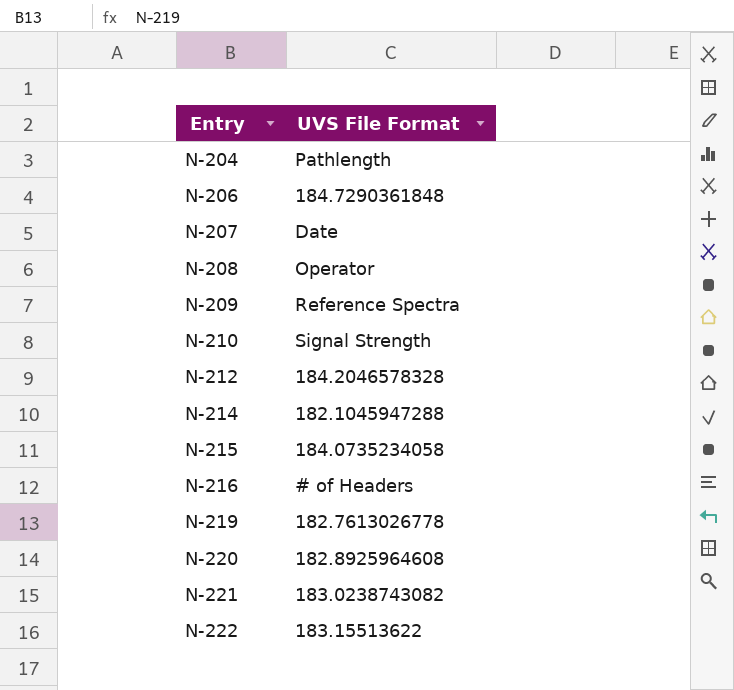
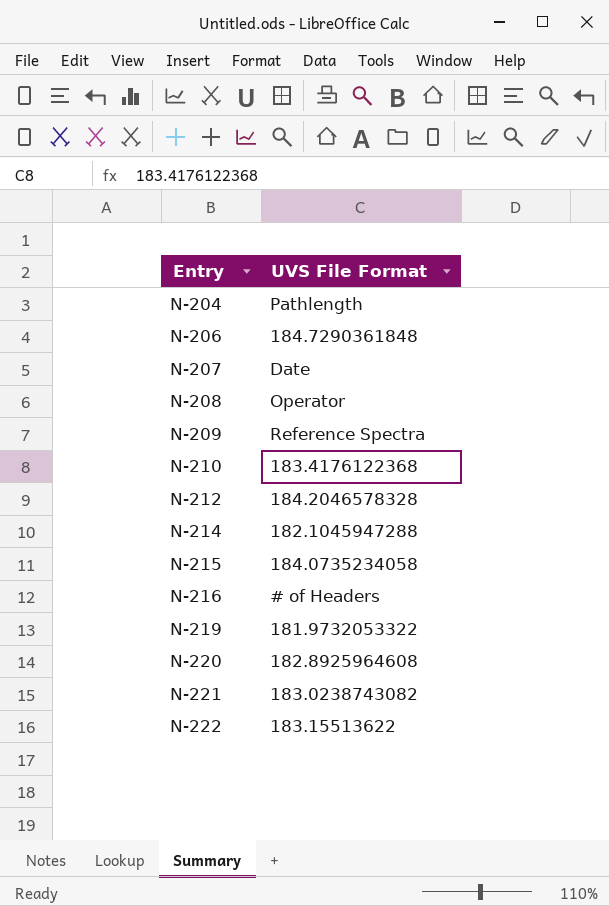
N-210 | UVS File Format: Signal Strength -> 183.4176122368
N-219 | UVS File Format: 182.7613026778 -> 181.9732053322

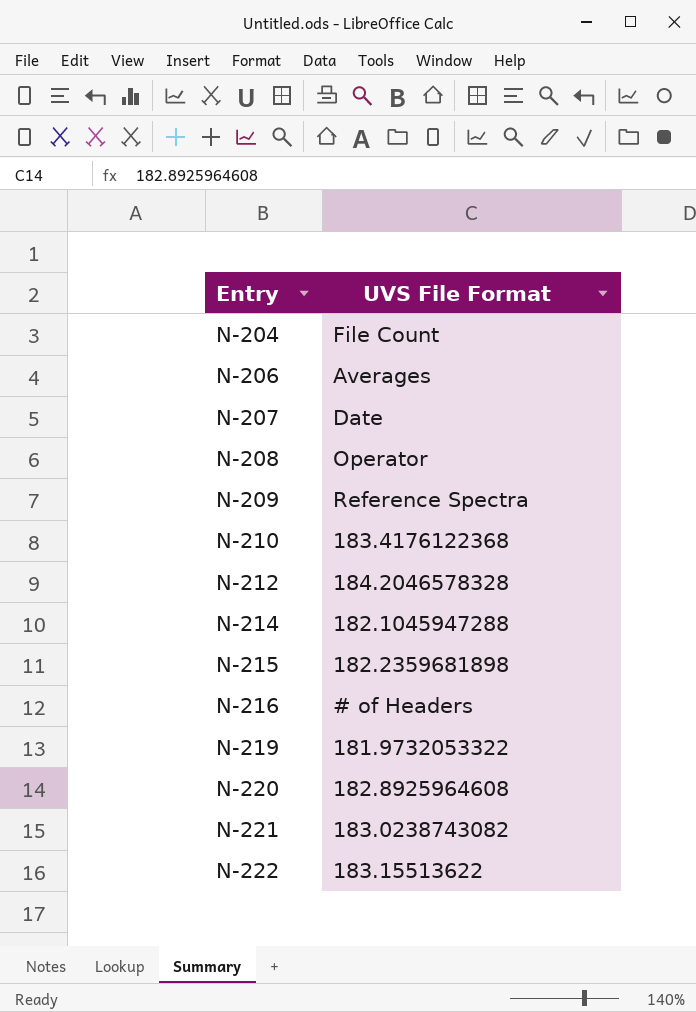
N-204 | UVS File Format: Pathlength -> File Count
N-206 | UVS File Format: 184.7290361848 -> Averages
N-215 | UVS File Format: 184.0735234058 -> 182.2359681898

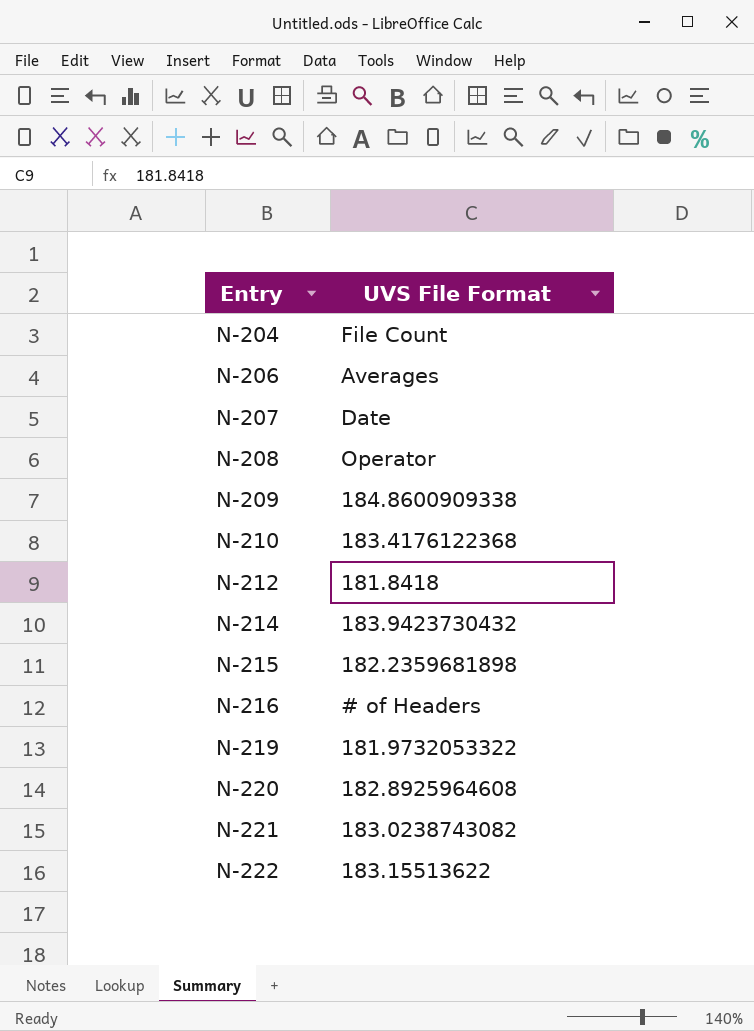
N-209 | UVS File Format: Reference Spectra -> 184.8600909338
N-212 | UVS File Format: 184.2046578328 -> 181.8418
N-214 | UVS File Format: 182.1045947288 -> 183.9423730432

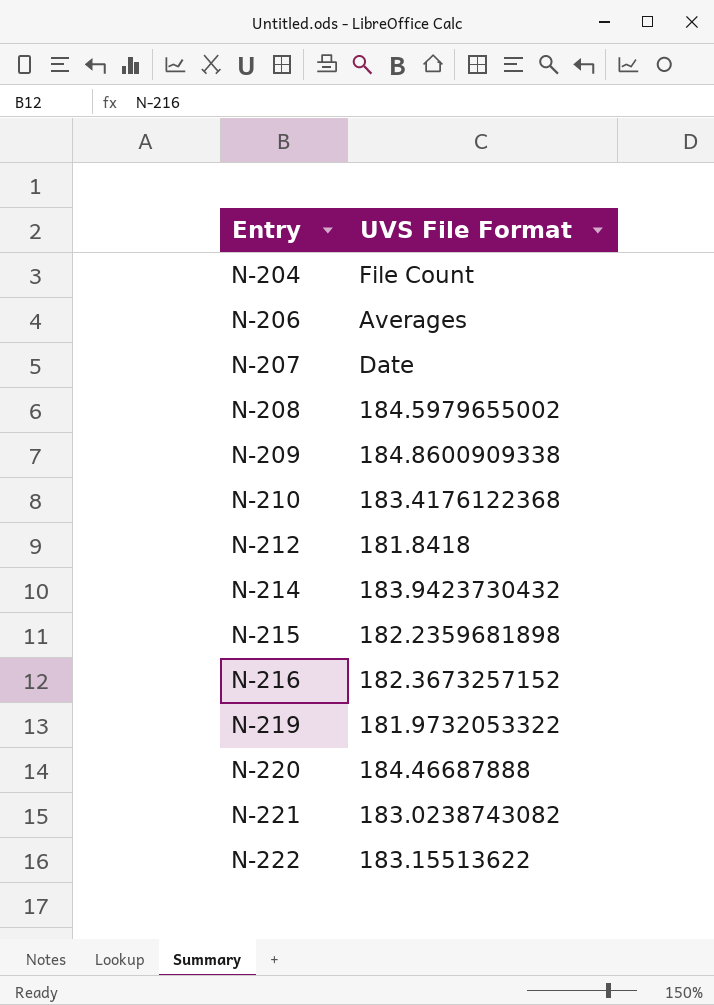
N-208 | UVS File Format: Operator -> 184.5979655002
N-216 | UVS File Format: # of Headers -> 182.3673257152
N-220 | UVS File Format: 182.8925964608 -> 184.46687888

